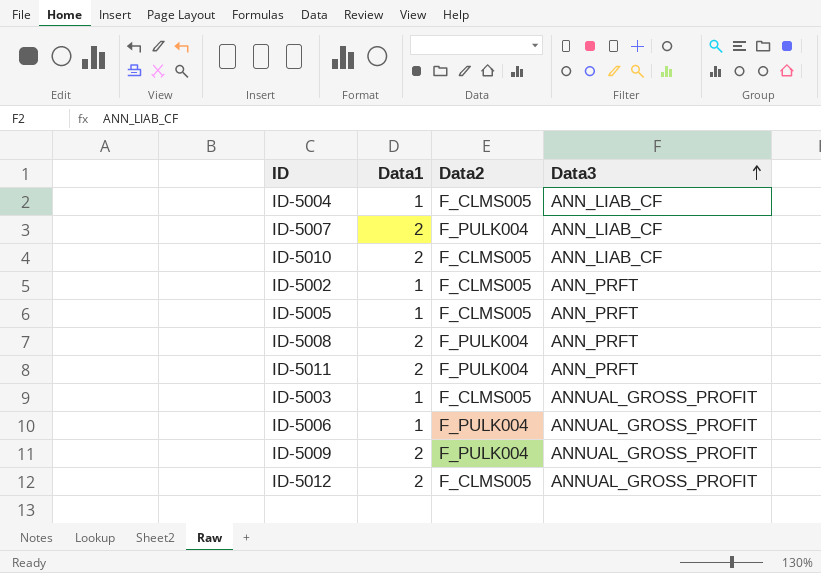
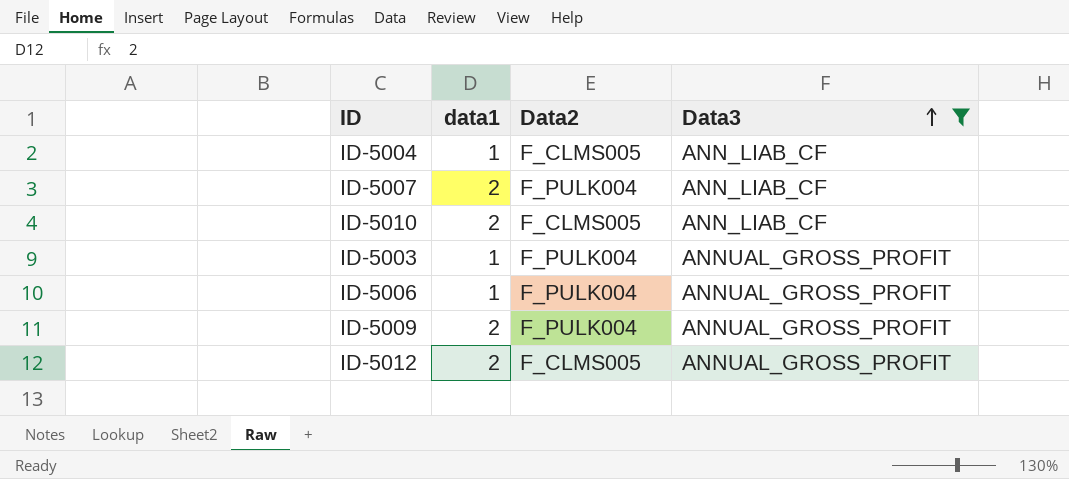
filter: none -> Data3 != ANN_PRFT
column name: Data1 -> data1
ID-5003 | Data2: F_CLMS005 -> F_PULK004

